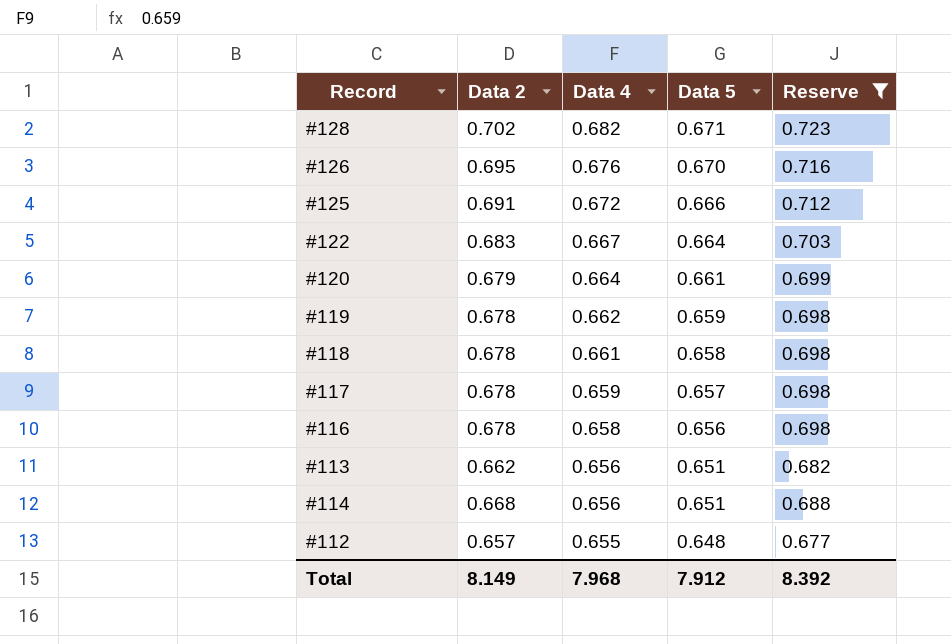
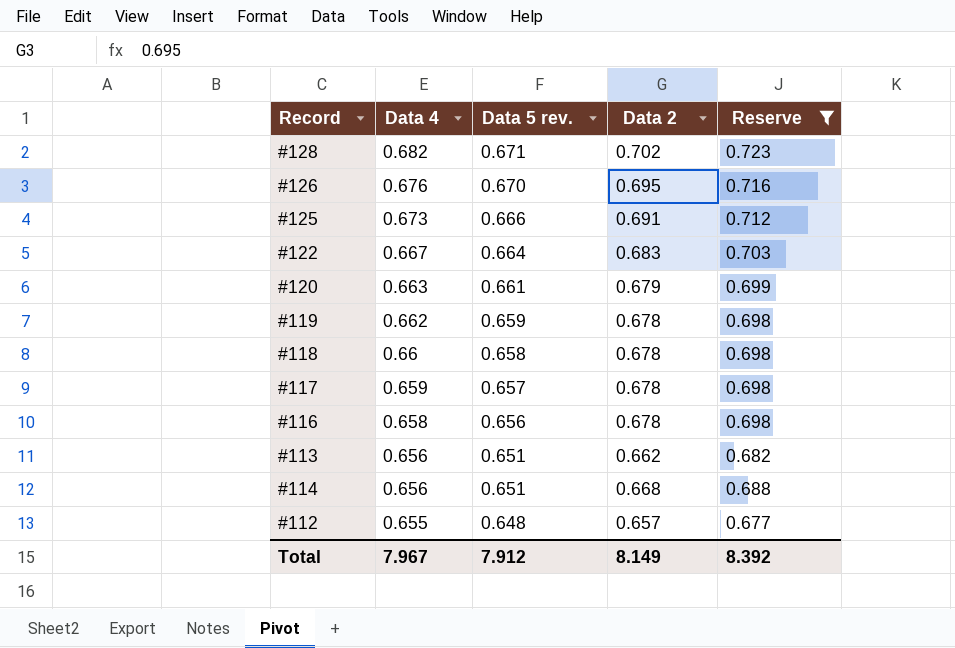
column name: Data 5 -> Data 5 rev.
column Data 2 | position: 2 -> 4
#125 | Data 4: 0.672 -> 0.673
#120 | Data 4: 0.664 -> 0.663
#118 | Data 4: 0.661 -> 0.66
Total | Data 4: 7.968 -> 7.967

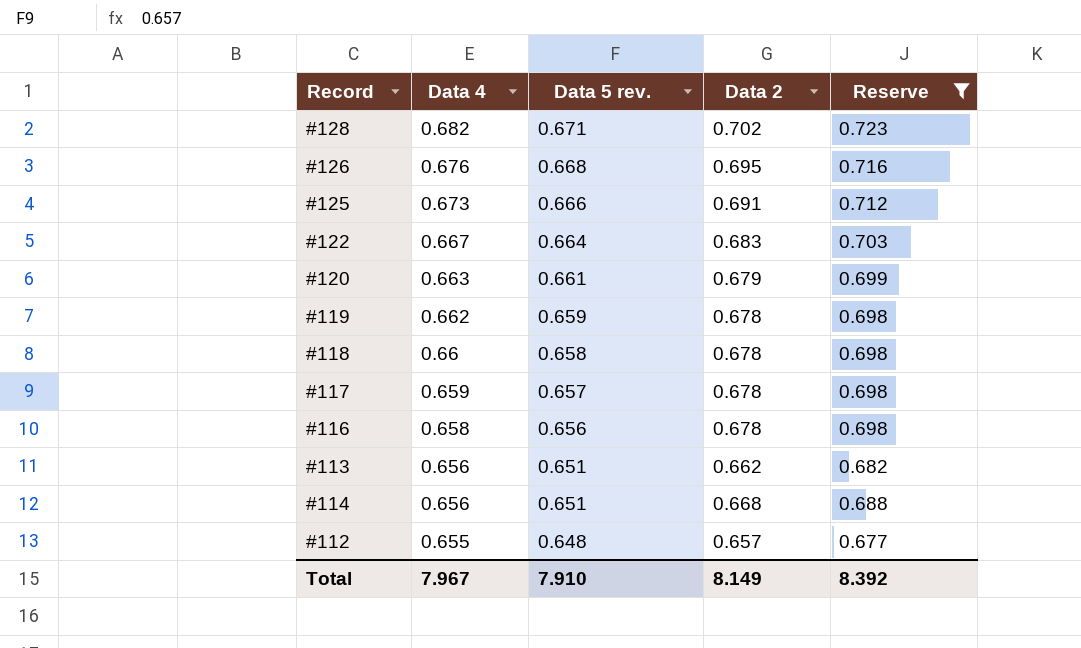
#126 | Data 5 rev.: 0.670 -> 0.668
Total | Data 5 rev.: 7.912 -> 7.910

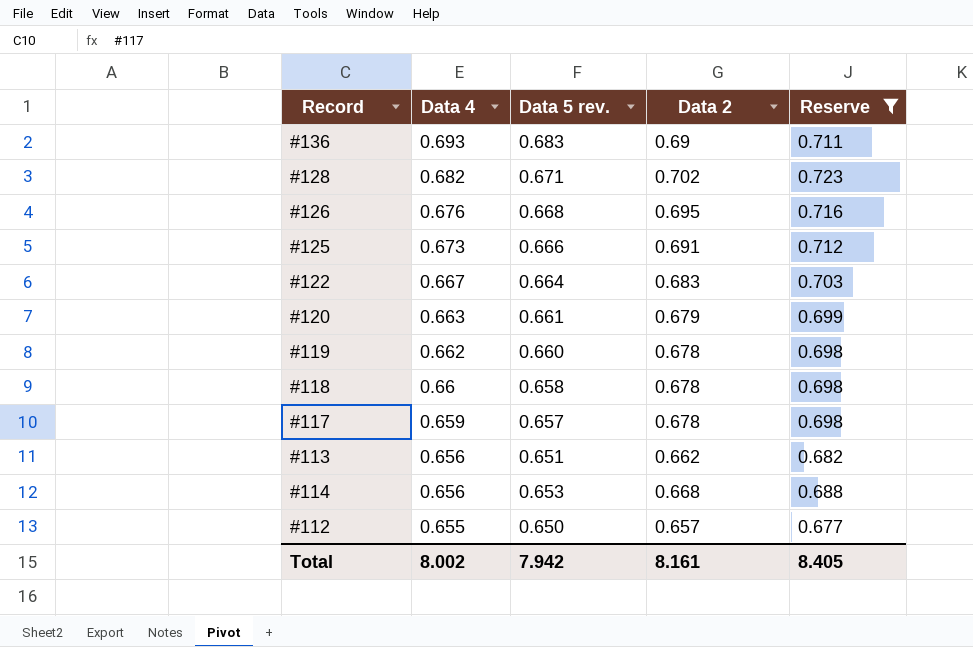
row #116: 0.658 | 0.656 | 0.678 | 0.698 -> none
row #136: none -> 0.693 | 0.683 | 0.69 | 0.711
#119 | Data 5 rev.: 0.659 -> 0.660
#114 | Data 5 rev.: 0.651 -> 0.653
#112 | Data 5 rev.: 0.648 -> 0.650
Total | Data 4: 7.967 -> 8.002
Total | Data 5 rev.: 7.910 -> 7.942
Total | Data 2: 8.149 -> 8.161
Total | Reserve: 8.392 -> 8.405

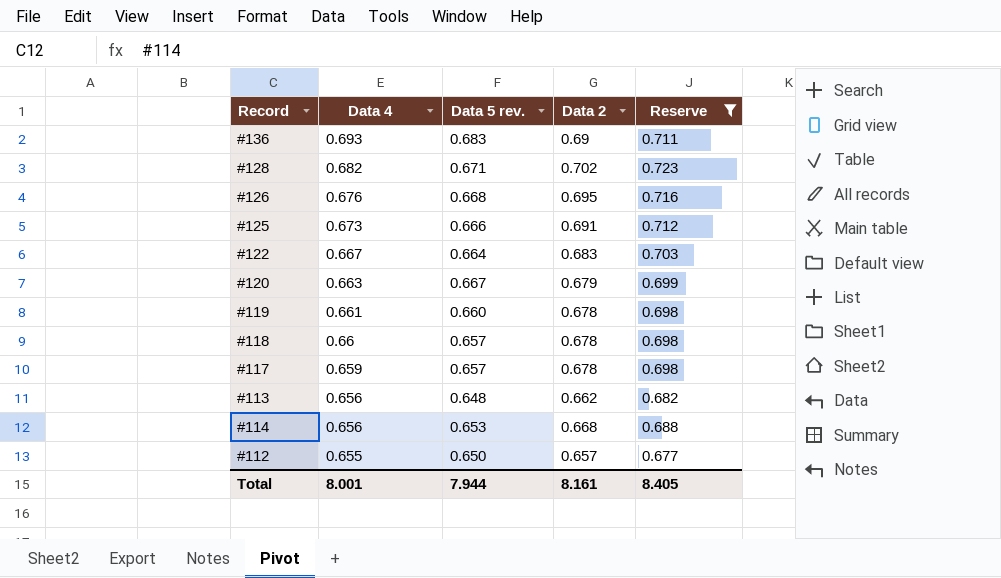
#120 | Data 5 rev.: 0.661 -> 0.667
#119 | Data 4: 0.662 -> 0.661
#118 | Data 5 rev.: 0.658 -> 0.657
#113 | Data 5 rev.: 0.651 -> 0.648
Total | Data 4: 8.002 -> 8.001
Total | Data 5 rev.: 7.942 -> 7.944

